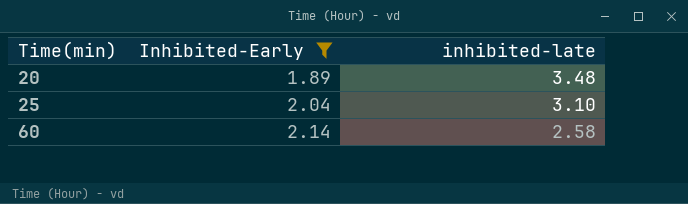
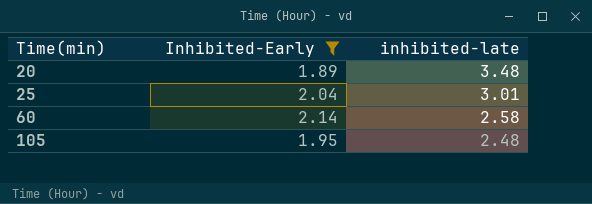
25 | inhibited-late: 3.10 -> 3.01
row 105: none -> 1.95 | 2.48

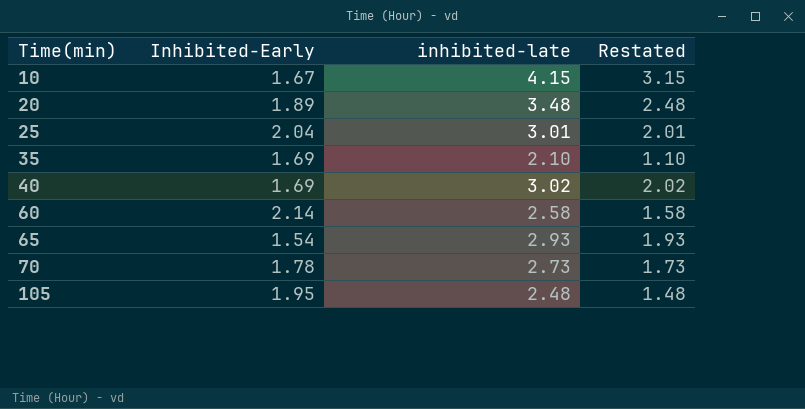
filter: Inhibited-Early >= 1.89 -> none
column Restated | formula: none -> [inhibited-late] - 1

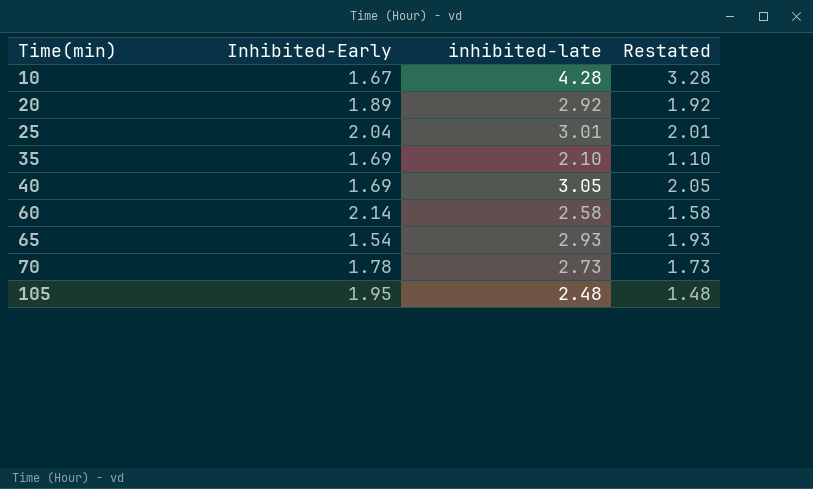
10 | inhibited-late: 4.15 -> 4.28
10 | Restated: 3.15 -> 3.28
20 | inhibited-late: 3.48 -> 2.92
20 | Restated: 2.48 -> 1.92
40 | inhibited-late: 3.02 -> 3.05
40 | Restated: 2.02 -> 2.05

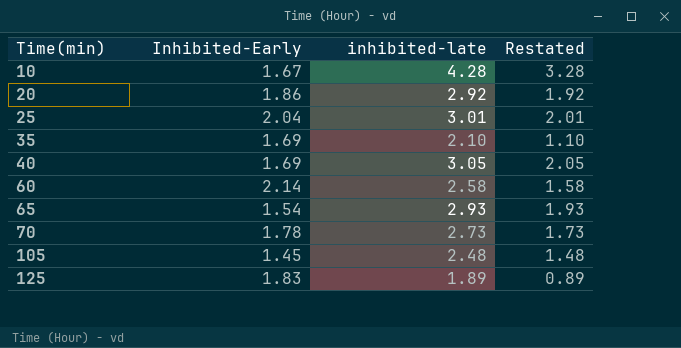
20 | Inhibited-Early: 1.89 -> 1.86
105 | Inhibited-Early: 1.95 -> 1.45
row 125: none -> 1.83 | 1.89 | 0.89

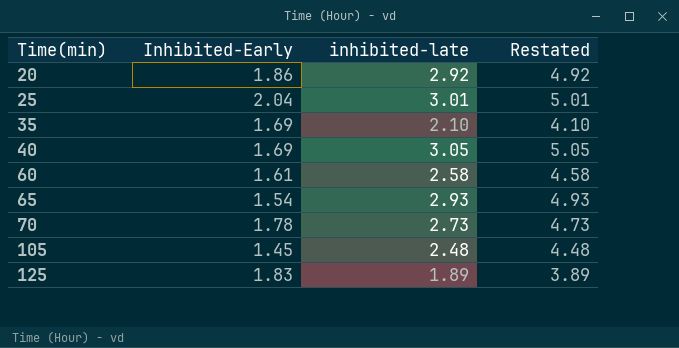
column Restated | formula: [inhibited-late] - 1 -> [inhibited-late] + 2
row 10: 1.67 | 4.28 | 3.28 -> none
60 | Inhibited-Early: 2.14 -> 1.61

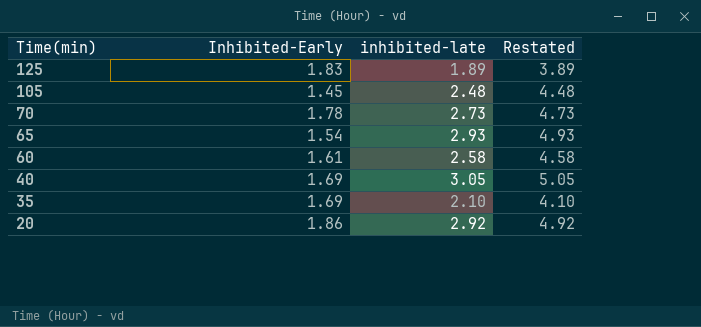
row order: Time(min) ascending -> Time(min) descending
row 25: 2.04 | 3.01 | 5.01 -> none

